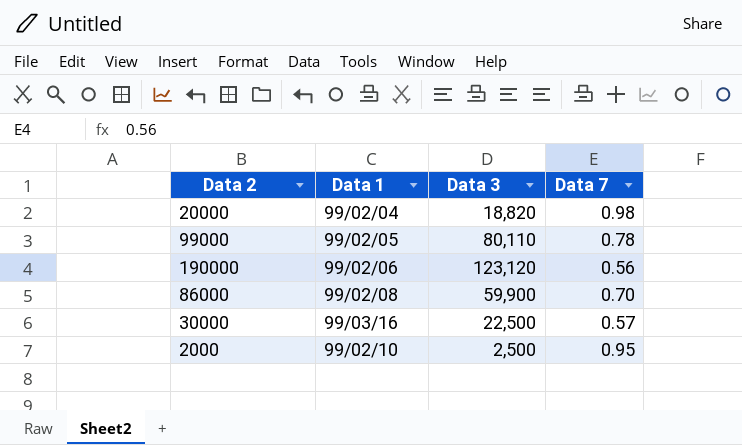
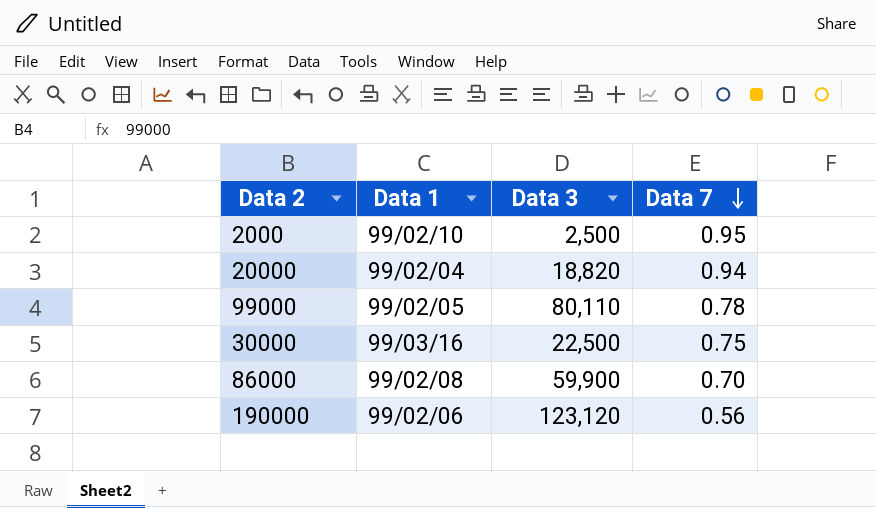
row order: none -> Data 7 descending
20000 | Data 7: 0.98 -> 0.94
30000 | Data 7: 0.57 -> 0.75

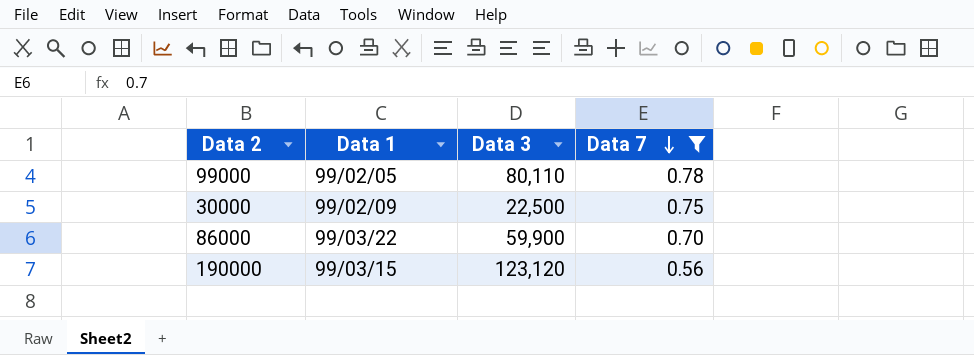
filter: none -> Data 7 <= 0.78
30000 | Data 1: 99/03/16 -> 99/02/09
86000 | Data 1: 99/02/08 -> 99/03/22
190000 | Data 1: 99/02/06 -> 99/03/15

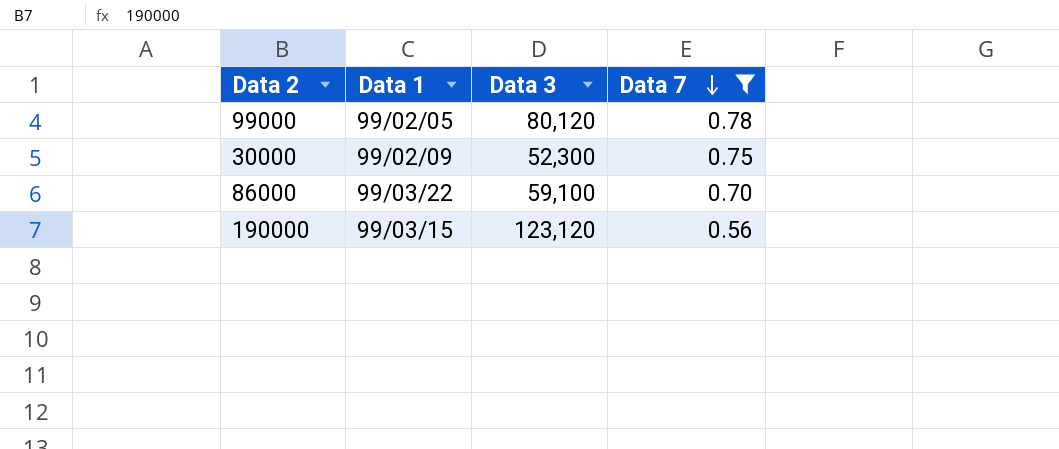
99000 | Data 3: 80,110 -> 80,120
30000 | Data 3: 22,500 -> 52,300
86000 | Data 3: 59,900 -> 59,100

